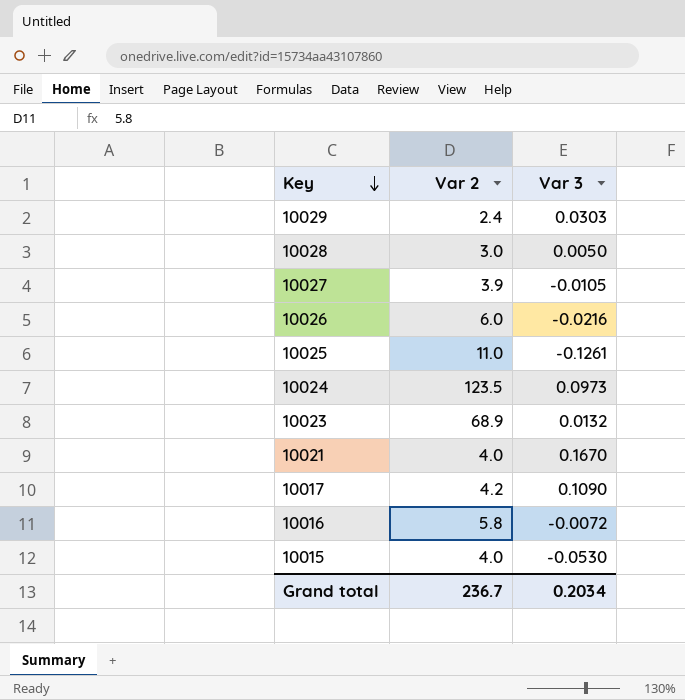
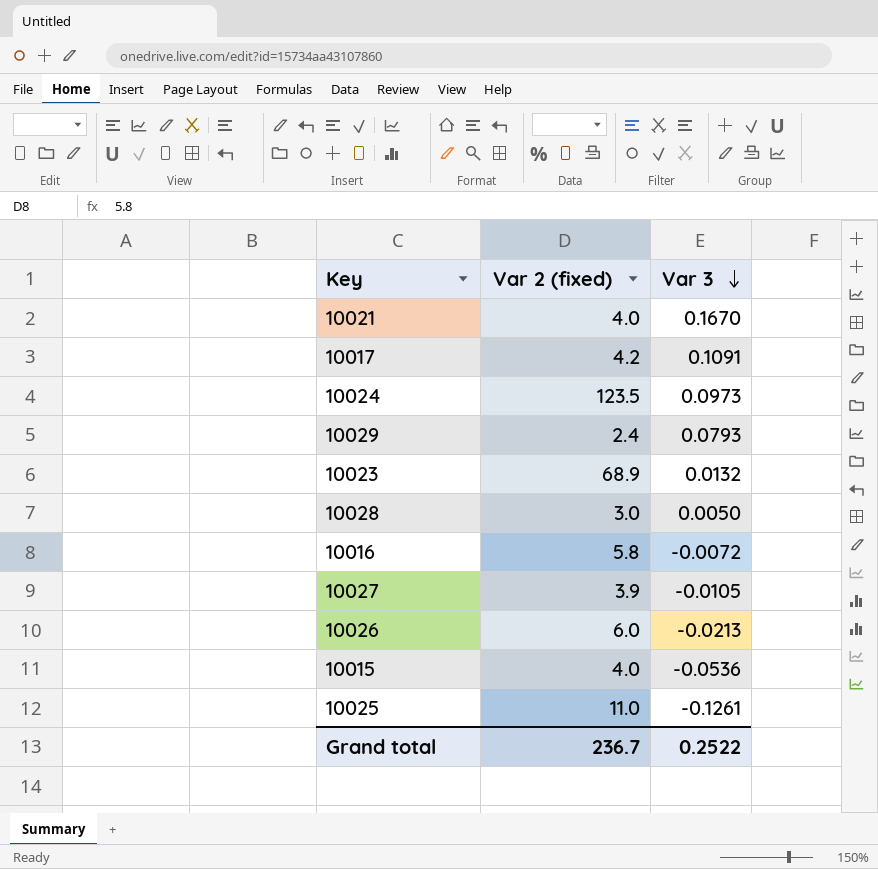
row order: Key descending -> Var 3 descending
column name: Var 2 -> Var 2 (fixed)
10017 | Var 3: 0.1090 -> 0.1091
10029 | Var 3: 0.0303 -> 0.0793
10026 | Var 3: -0.0216 -> -0.0213
10015 | Var 3: -0.0530 -> -0.0536
Grand total | Var 3: 0.2034 -> 0.2522

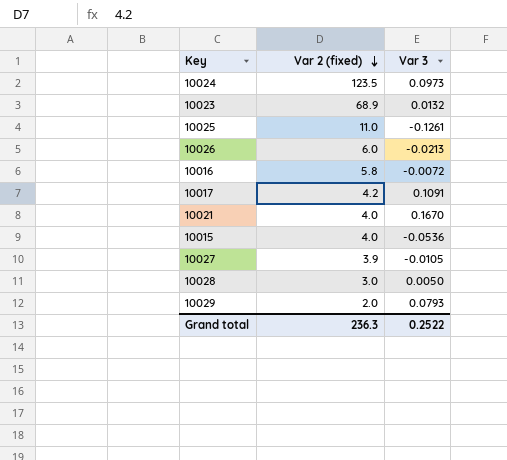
row order: Var 3 descending -> Var 2 (fixed) descending
10029 | Var 2 (fixed): 2.4 -> 2.0
Grand total | Var 2 (fixed): 236.7 -> 236.3

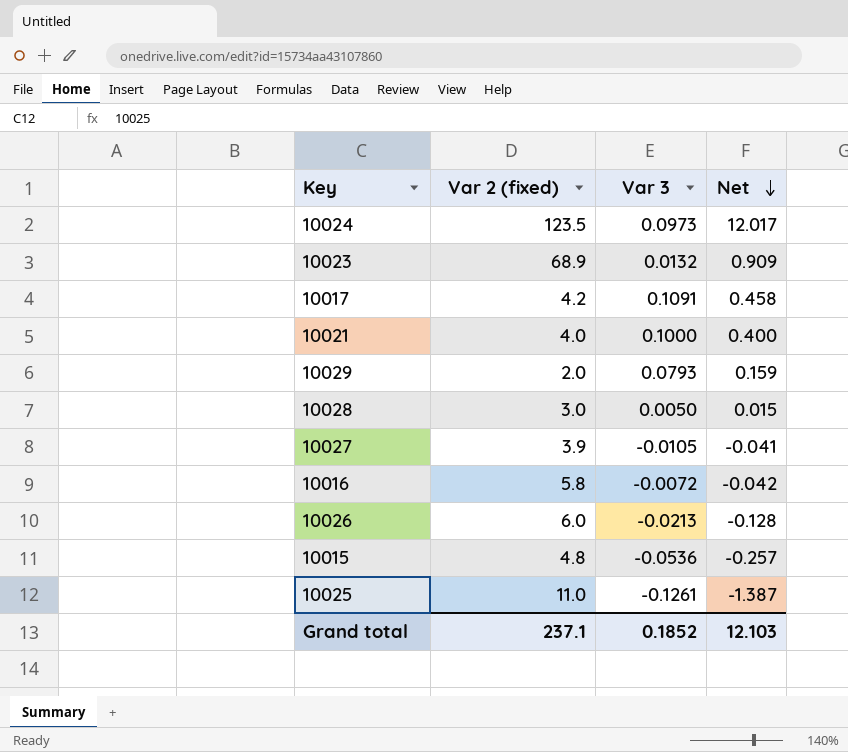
row order: Var 2 (fixed) descending -> Net descending
column Net | formula: none -> [Var 2 (fixed)] * [Var 3]
10021 | Var 3: 0.1670 -> 0.1000
10015 | Var 2 (fixed): 4.0 -> 4.8
Grand total | Var 2 (fixed): 236.3 -> 237.1
Grand total | Var 3: 0.2522 -> 0.1852

